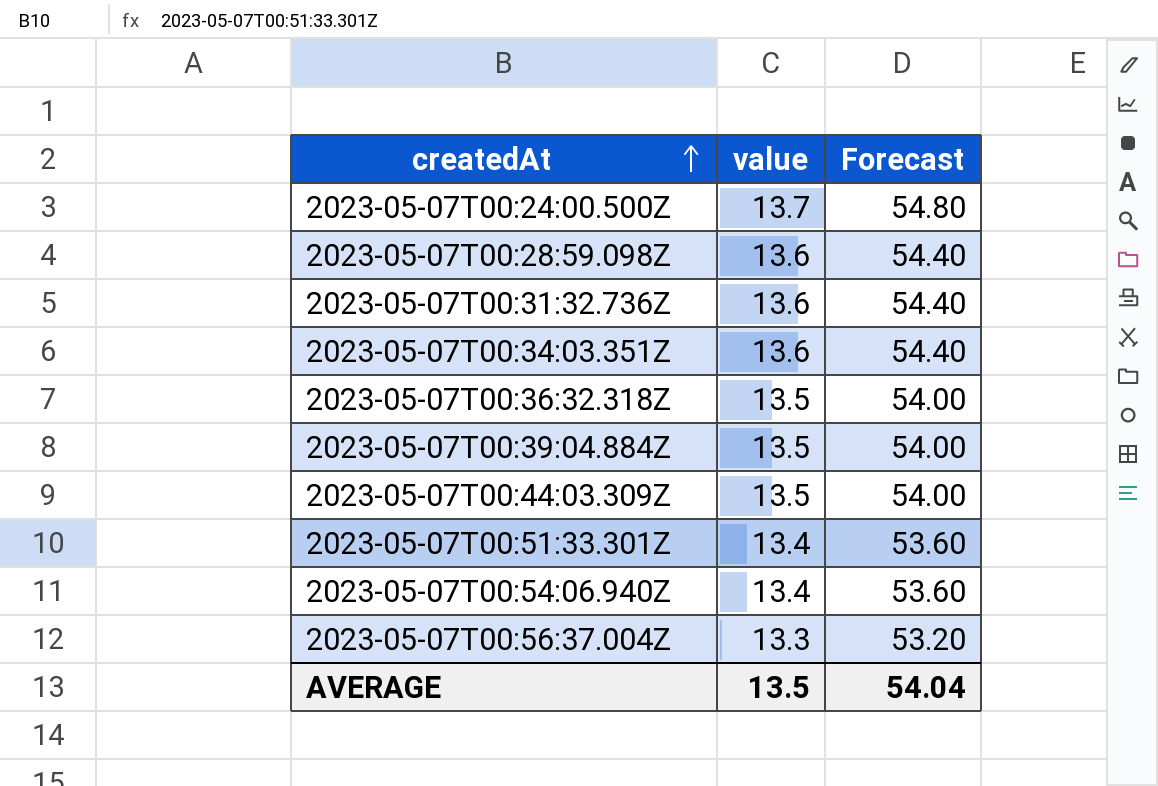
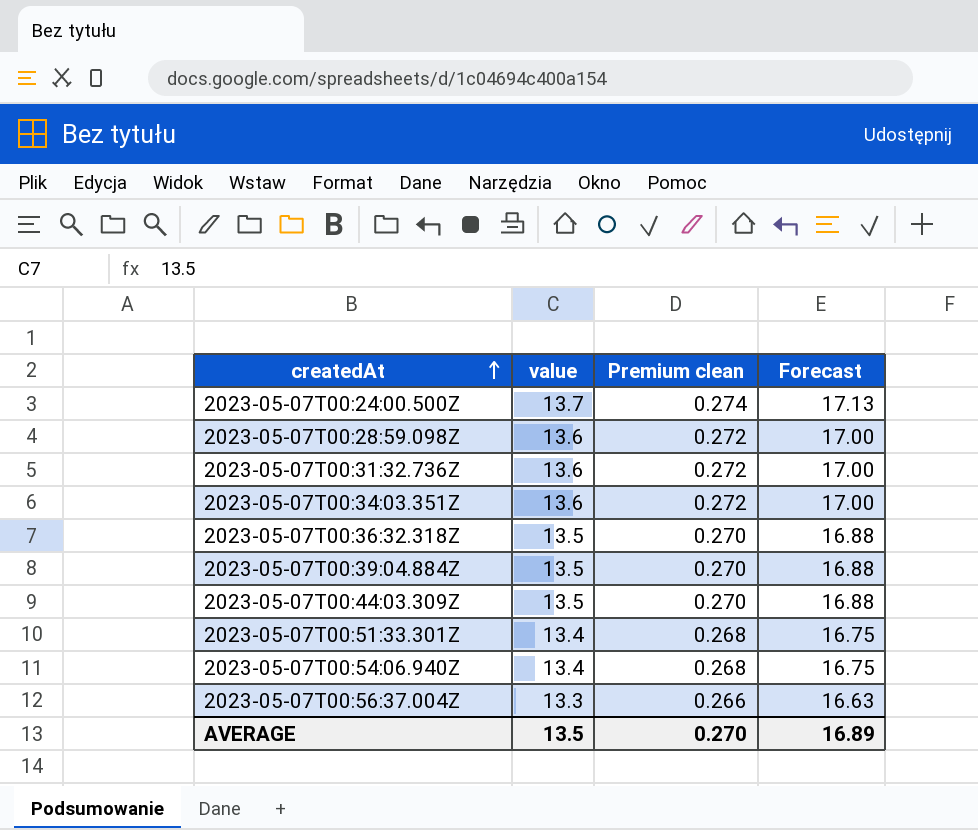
column Premium clean | formula: none -> [value] * 0.02
column Forecast | formula: [value] * 4 -> [value] * 1.25
AVERAGE | Forecast: 54.04 -> 16.89

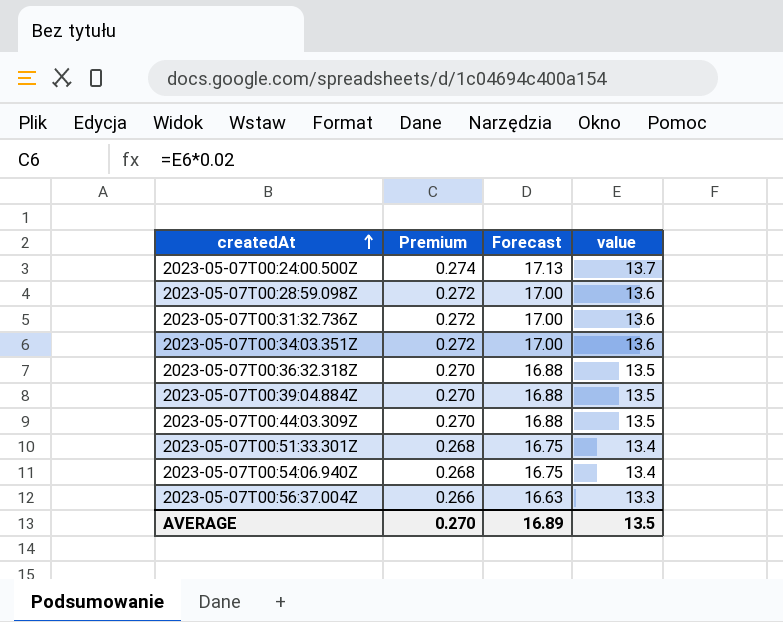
column name: Premium clean -> Premium
column value | position: 2 -> 4

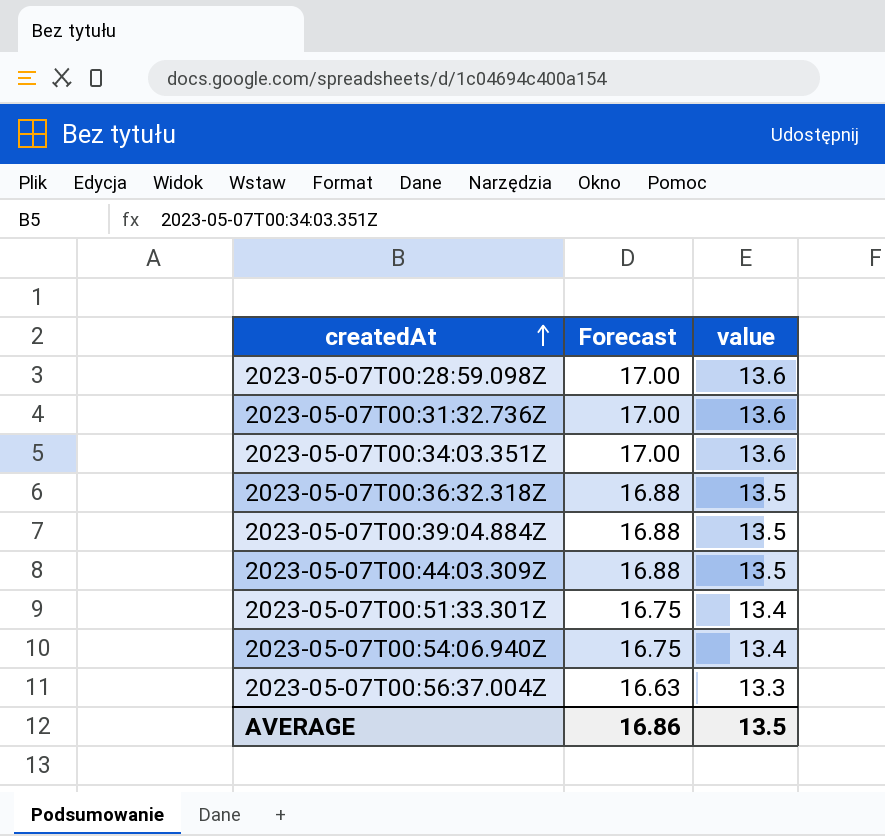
column Premium | formula: [value] * 0.02 -> none
row 2023-05-07T00:24:00.500Z: 0.274 | 17.13 | 13.7 -> none
AVERAGE | Forecast: 16.89 -> 16.86

